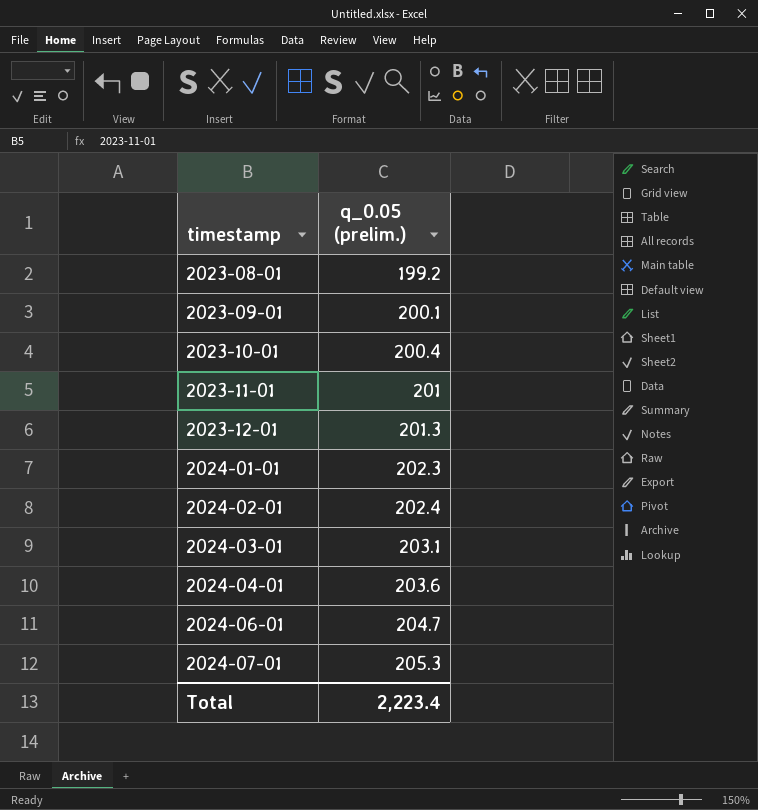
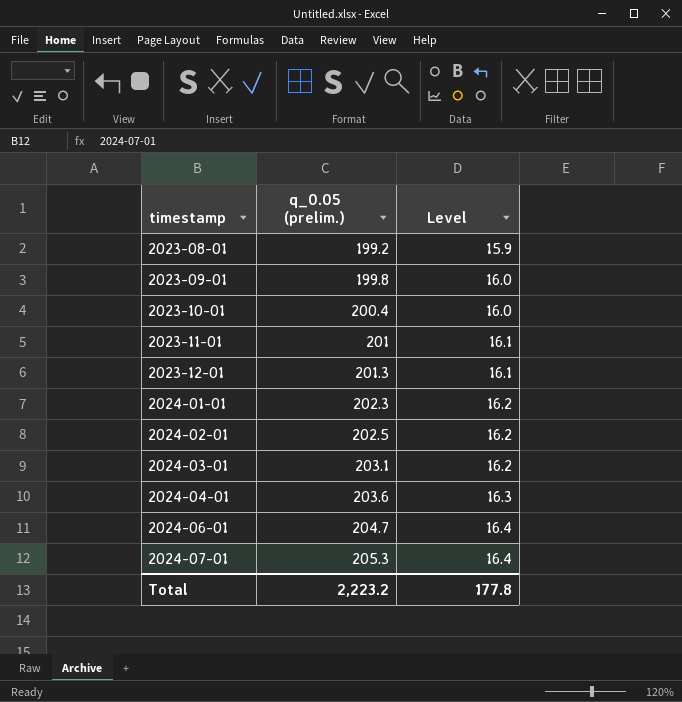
column Level | formula: none -> [q_0.05 (prelim.)] * 0.08
2023-09-01 | q_0.05 (prelim.): 200.1 -> 199.8
2024-02-01 | q_0.05 (prelim.): 202.4 -> 202.5
Total | q_0.05 (prelim.): 2,223.4 -> 2,223.2

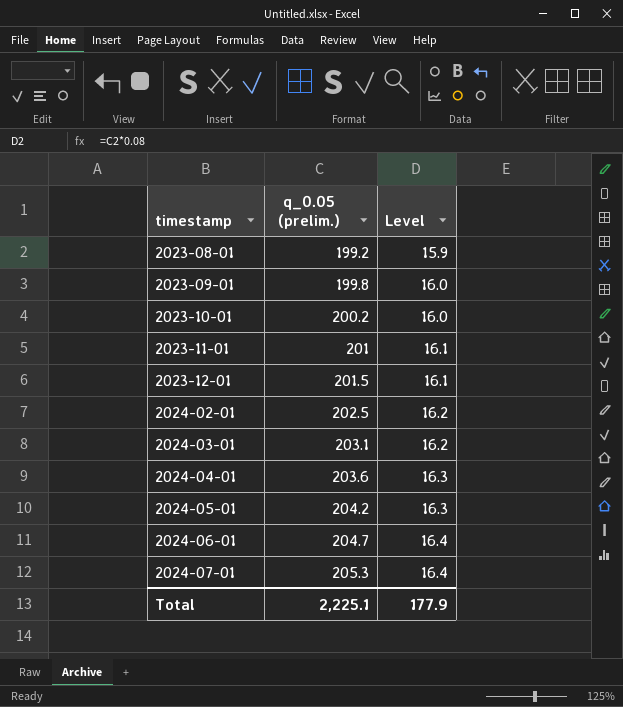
row 2024-01-01: 202.3 | 16.2 -> none
2023-10-01 | q_0.05 (prelim.): 200.4 -> 200.2
2023-12-01 | q_0.05 (prelim.): 201.3 -> 201.5
row 2024-05-01: none -> 204.2 | 16.3
Total | q_0.05 (prelim.): 2,223.2 -> 2,225.1
Total | Level: 177.8 -> 177.9

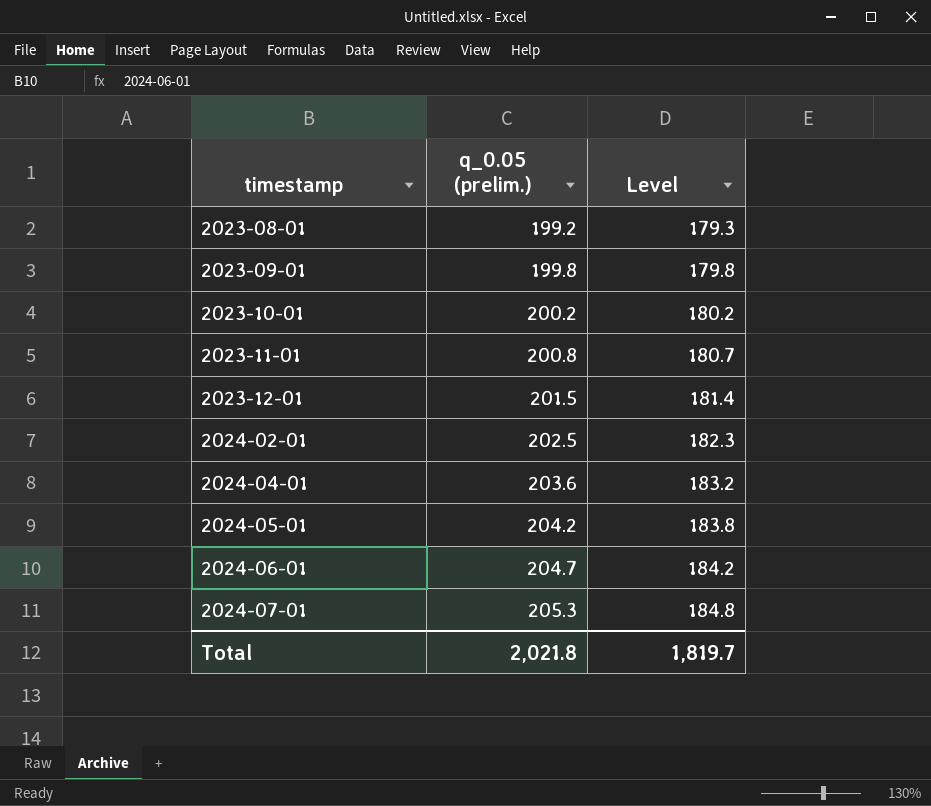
column Level | formula: [q_0.05 (prelim.)] * 0.08 -> [q_0.05 (prelim.)] * 0.9
row 2024-03-01: 203.1 | 16.2 -> none
2023-11-01 | q_0.05 (prelim.): 201 -> 200.8
Total | q_0.05 (prelim.): 2,225.1 -> 2,021.8
Total | Level: 177.9 -> 1,819.7

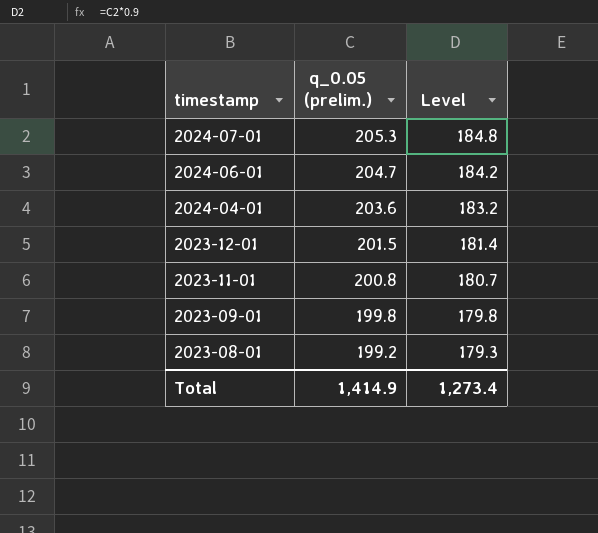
row order: timestamp ascending -> timestamp descending
row 2023-10-01: 200.2 | 180.2 -> none
row 2024-02-01: 202.5 | 182.3 -> none
row 2024-05-01: 204.2 | 183.8 -> none
Total | q_0.05 (prelim.): 2,021.8 -> 1,414.9
Total | Level: 1,819.7 -> 1,273.4

